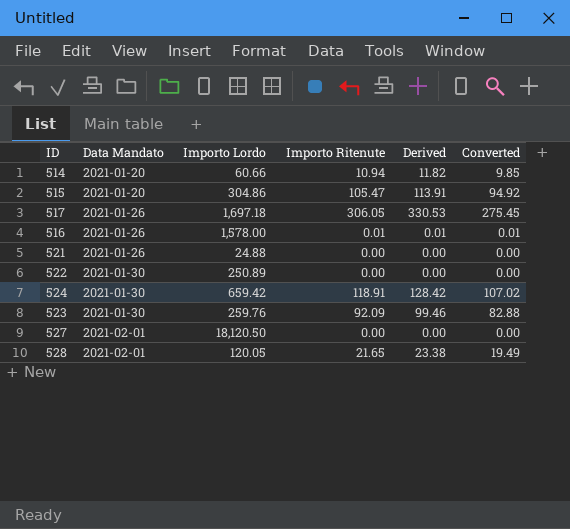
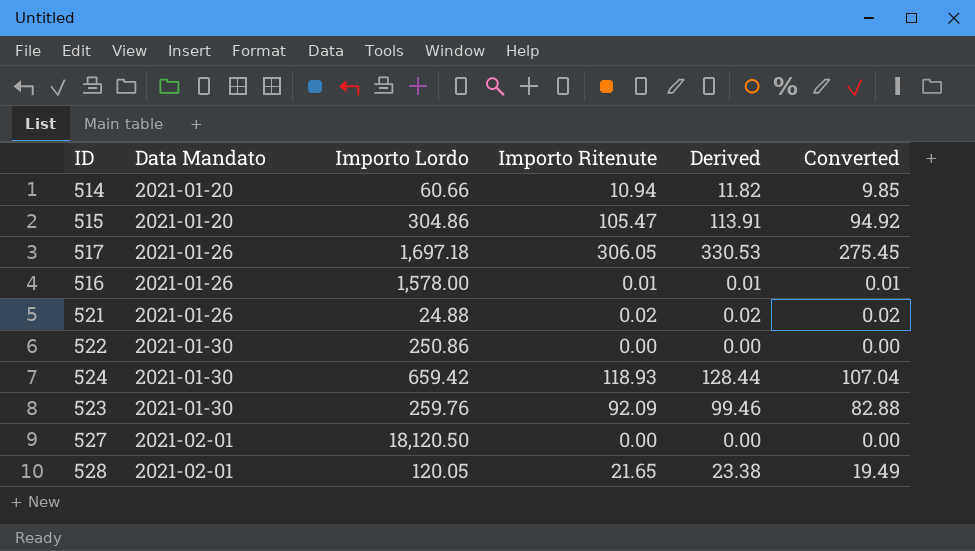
521 | Importo Ritenute: 0.00 -> 0.02
521 | Derived: 0.00 -> 0.02
521 | Converted: 0.00 -> 0.02
522 | Importo Lordo: 250.89 -> 250.86
524 | Importo Ritenute: 118.91 -> 118.93
524 | Derived: 128.42 -> 128.44
524 | Converted: 107.02 -> 107.04

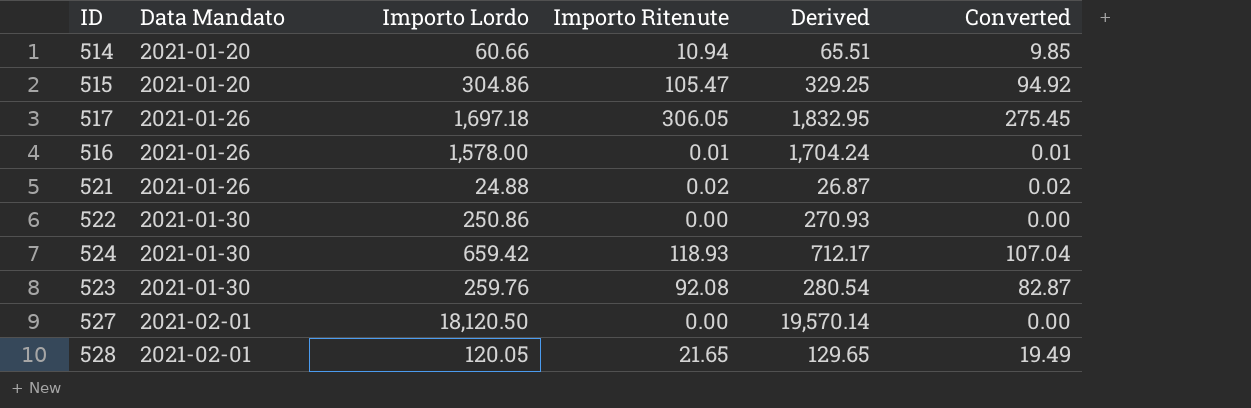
column Derived | formula: [Importo Ritenute] * 1.08 -> [Importo Lordo] * 1.08
523 | Importo Ritenute: 92.09 -> 92.08
523 | Converted: 82.88 -> 82.87

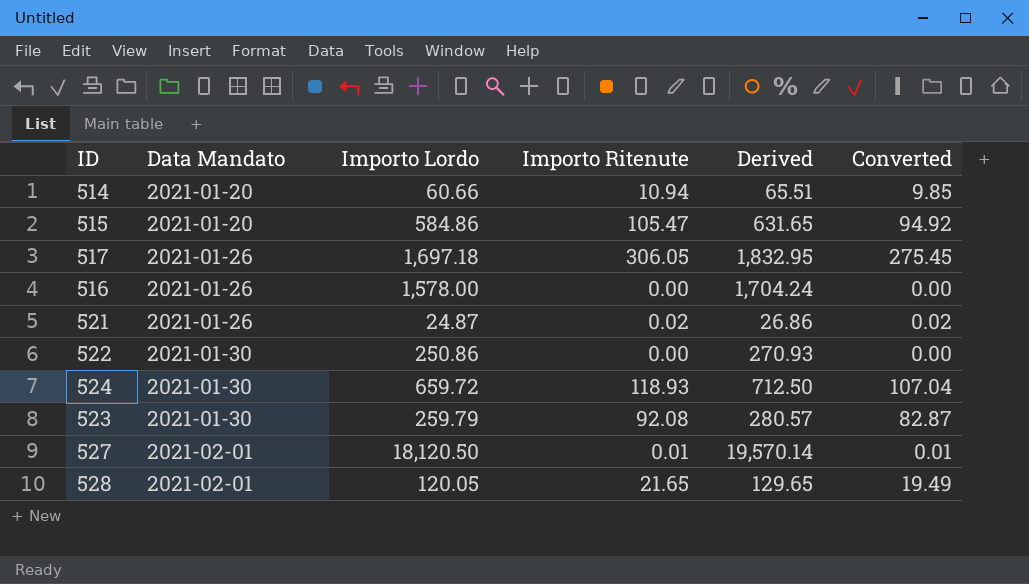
515 | Importo Lordo: 304.86 -> 584.86
515 | Derived: 329.25 -> 631.65
516 | Importo Ritenute: 0.01 -> 0.00
516 | Converted: 0.01 -> 0.00
521 | Importo Lordo: 24.88 -> 24.87
521 | Derived: 26.87 -> 26.86
524 | Importo Lordo: 659.42 -> 659.72
524 | Derived: 712.17 -> 712.50
523 | Importo Lordo: 259.76 -> 259.79
523 | Derived: 280.54 -> 280.57
527 | Importo Ritenute: 0.00 -> 0.01
527 | Converted: 0.00 -> 0.01

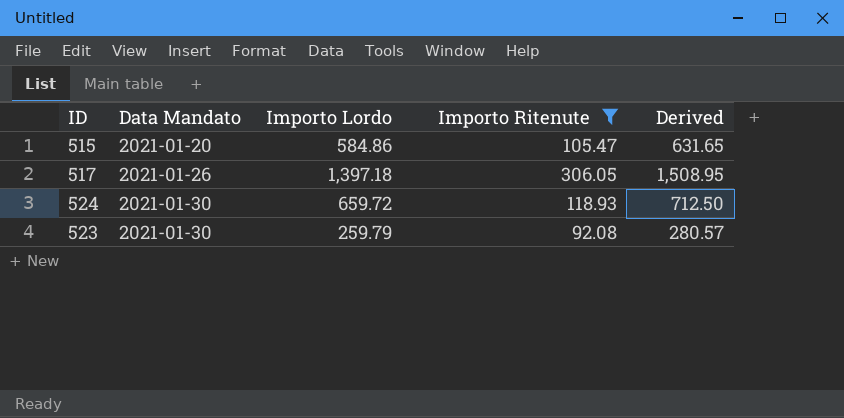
filter: none -> Importo Ritenute >= 92.08
column Converted | formula: [Importo Ritenute] * 0.9 -> none
517 | Importo Lordo: 1,697.18 -> 1,397.18
517 | Derived: 1,832.95 -> 1,508.95

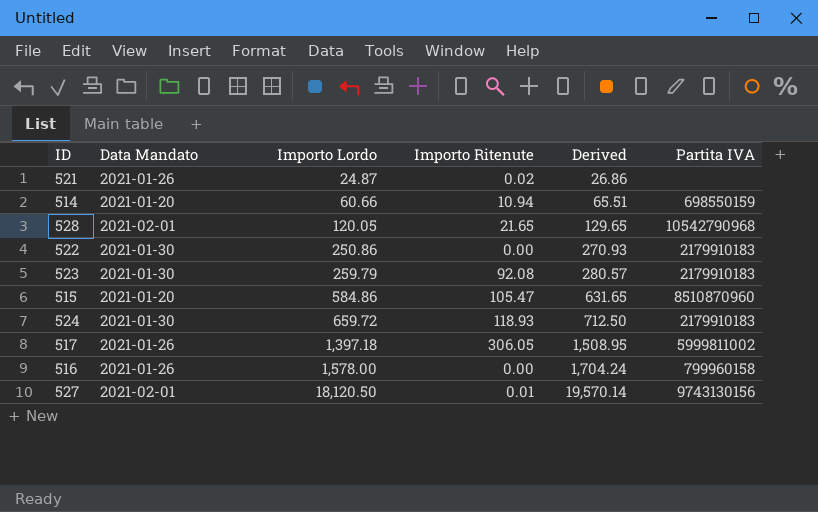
filter: Importo Ritenute >= 92.08 -> none
row order: Data Mandato ascending -> Importo Lordo ascending
column Partita IVA | position: none -> 6

